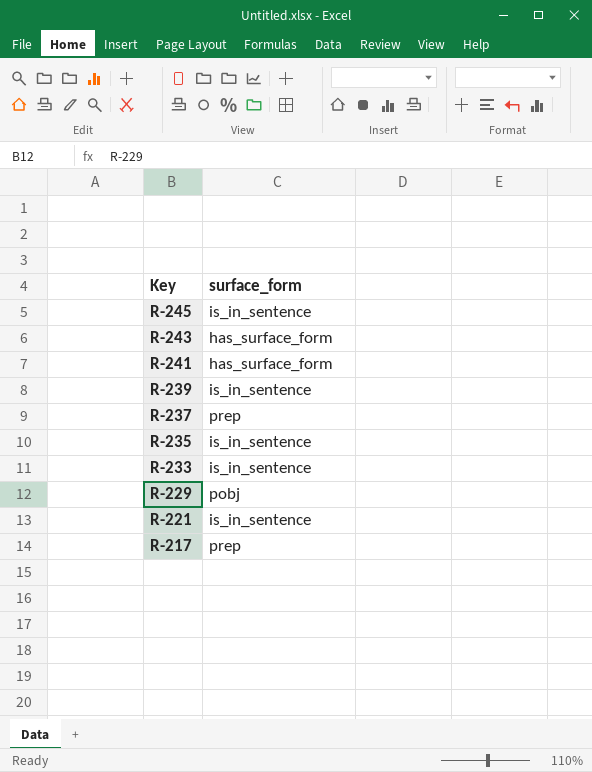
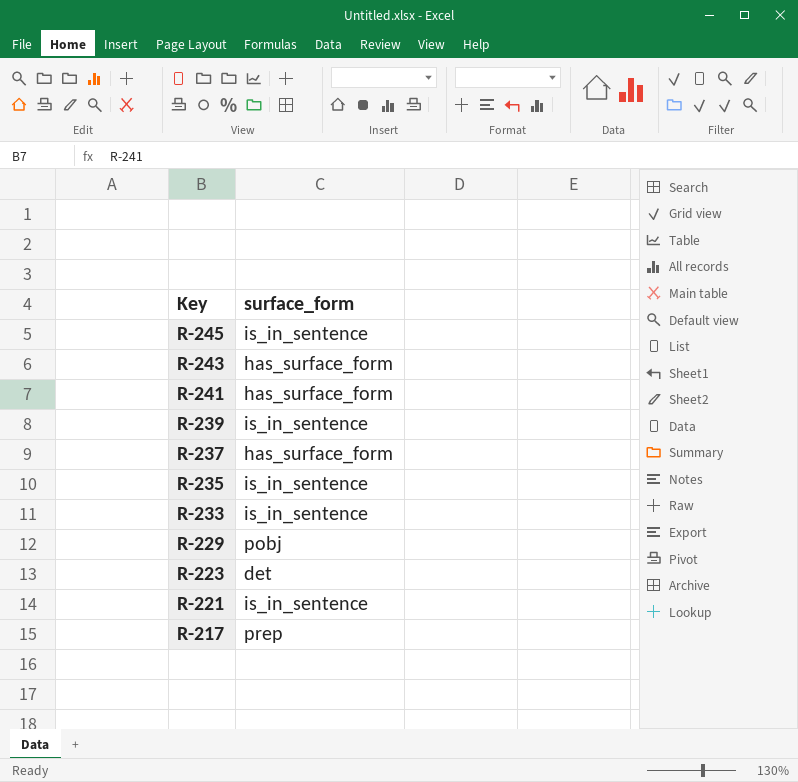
R-237 | surface_form: prep -> has_surface_form
row R-223: none -> det

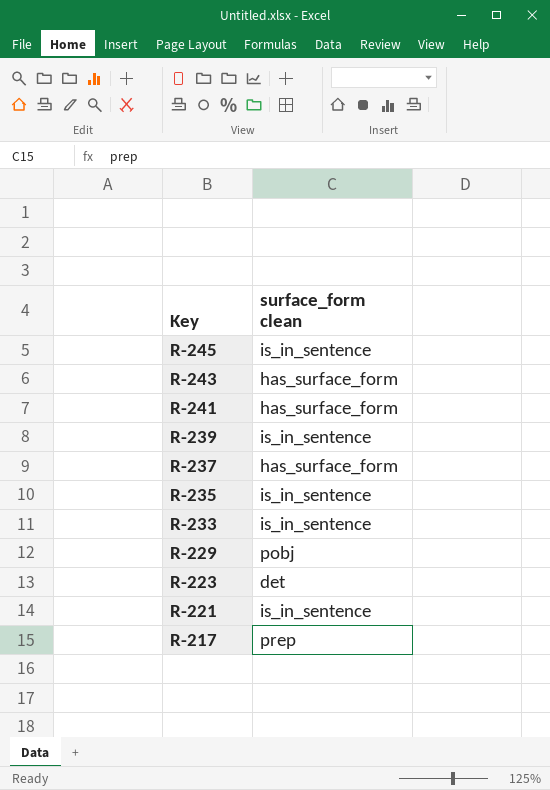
column name: surface_form -> surface_form clean

